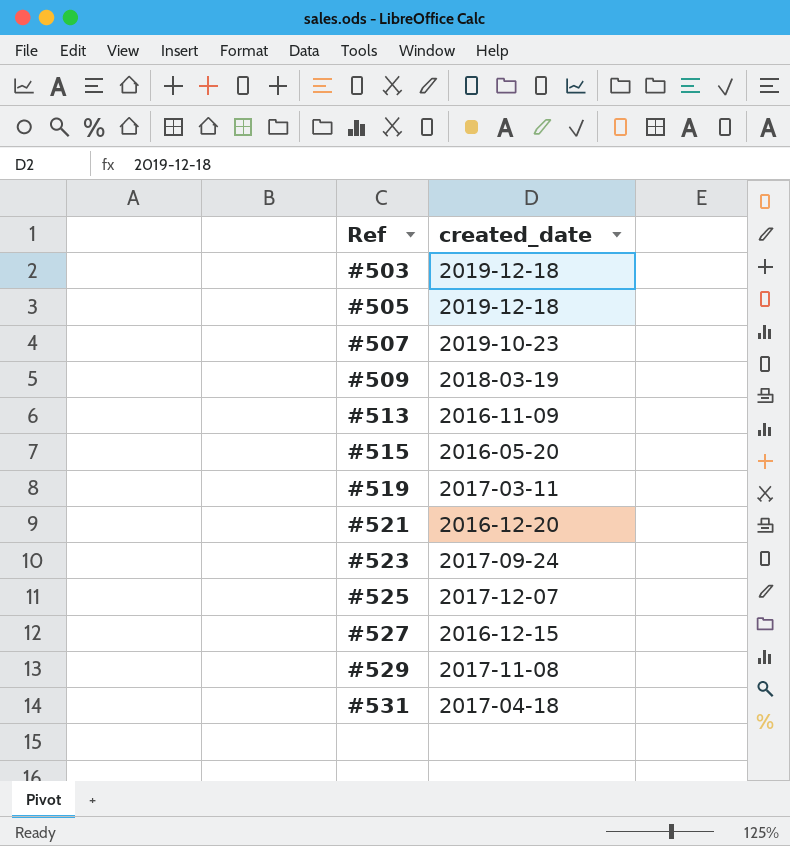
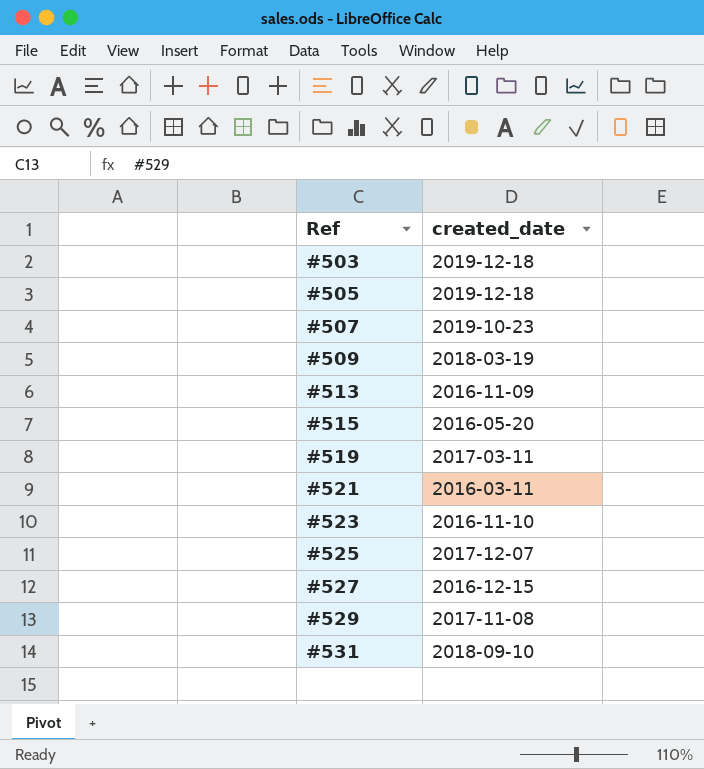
#521 | created_date: 2016-12-20 -> 2016-03-11
#523 | created_date: 2017-09-24 -> 2016-11-10
#531 | created_date: 2017-04-18 -> 2018-09-10

